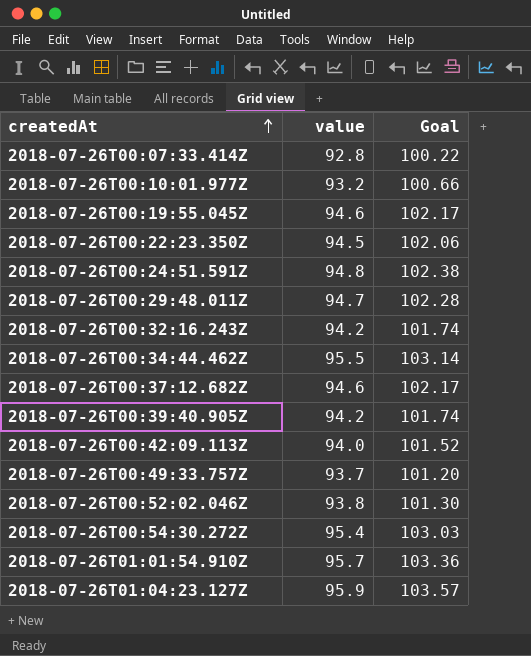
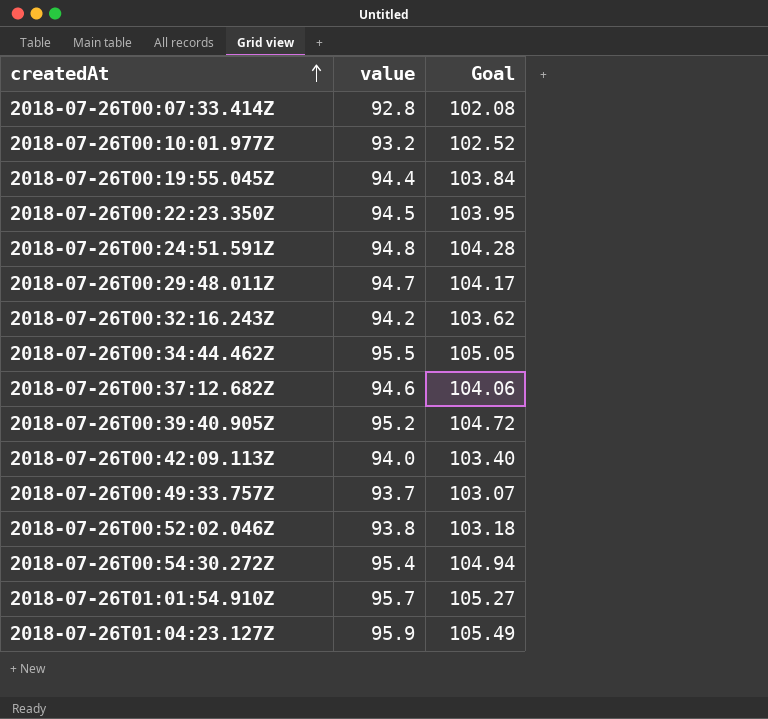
column Goal | formula: [value] * 1.08 -> [value] * 1.1
2018-07-26T00:19:55.045Z | value: 94.6 -> 94.4
2018-07-26T00:39:40.905Z | value: 94.2 -> 95.2

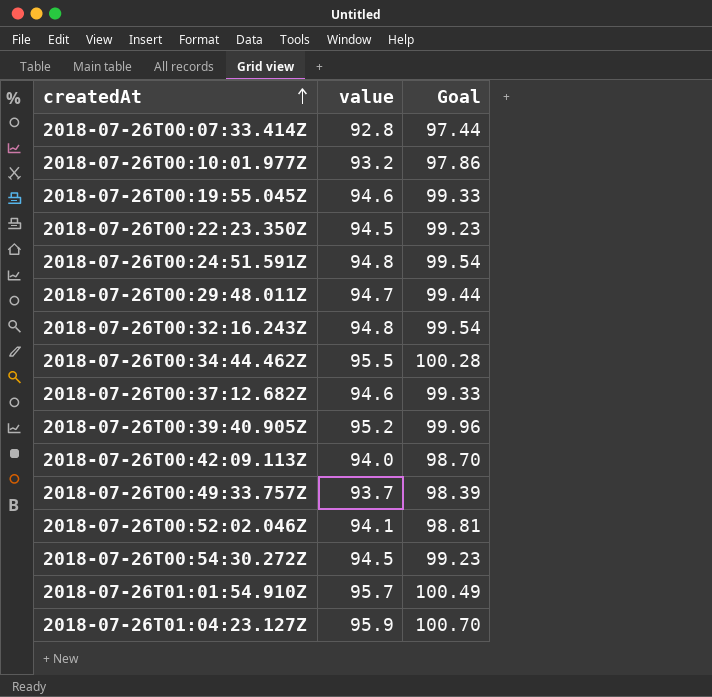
column Goal | formula: [value] * 1.1 -> [value] * 1.05
2018-07-26T00:19:55.045Z | value: 94.4 -> 94.6
2018-07-26T00:32:16.243Z | value: 94.2 -> 94.8
2018-07-26T00:52:02.046Z | value: 93.8 -> 94.1
2018-07-26T00:54:30.272Z | value: 95.4 -> 94.5

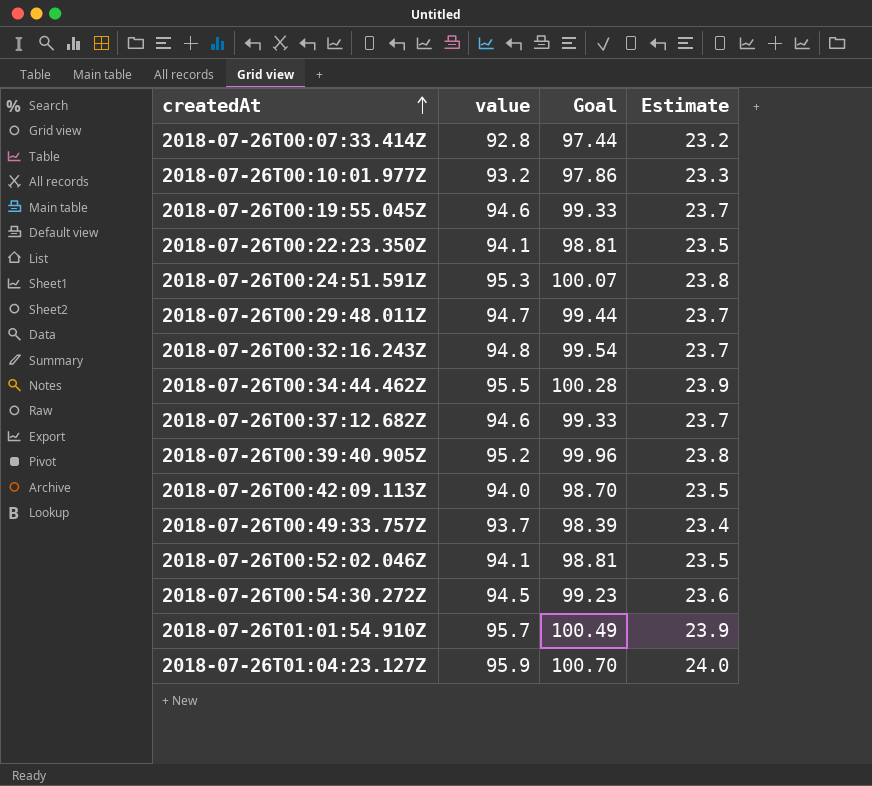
column Estimate | formula: none -> [value] * 0.25
2018-07-26T00:22:23.350Z | value: 94.5 -> 94.1
2018-07-26T00:22:23.350Z | Goal: 99.23 -> 98.81
2018-07-26T00:24:51.591Z | value: 94.8 -> 95.3
2018-07-26T00:24:51.591Z | Goal: 99.54 -> 100.07

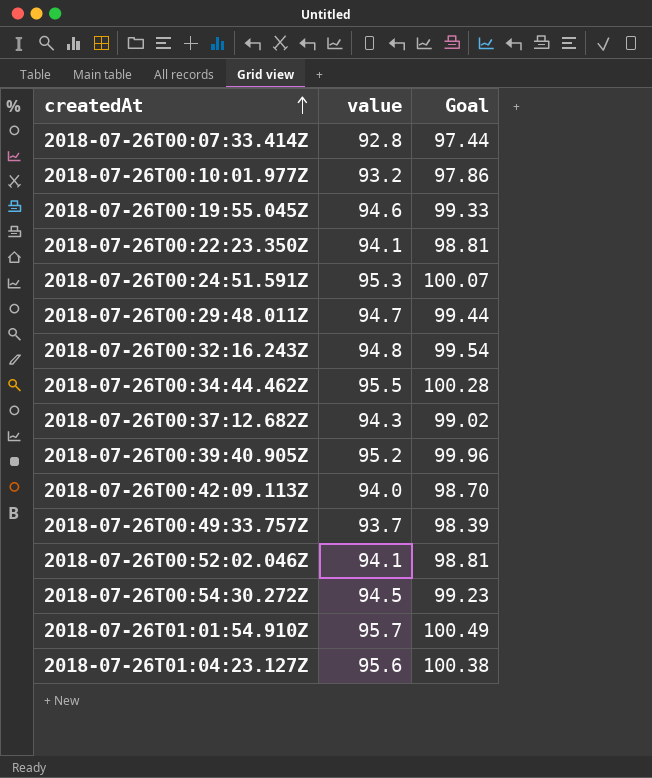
column Estimate | formula: [value] * 0.25 -> none
2018-07-26T00:37:12.682Z | value: 94.6 -> 94.3
2018-07-26T00:37:12.682Z | Goal: 99.33 -> 99.02
2018-07-26T01:04:23.127Z | value: 95.9 -> 95.6
2018-07-26T01:04:23.127Z | Goal: 100.70 -> 100.38

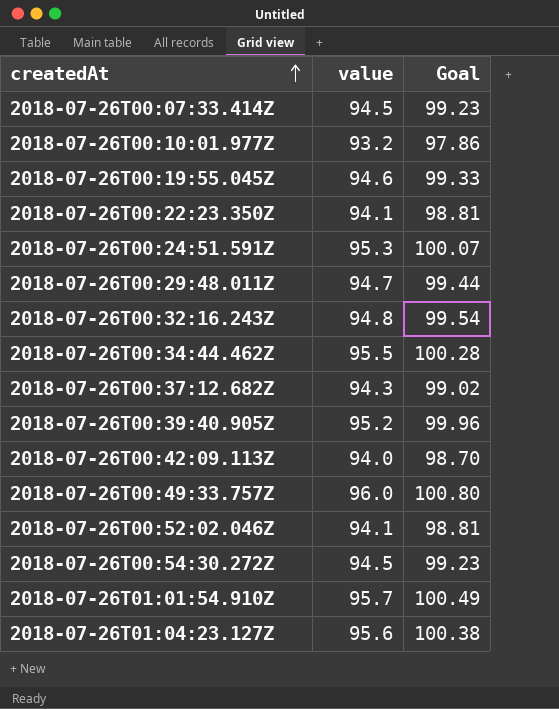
2018-07-26T00:07:33.414Z | value: 92.8 -> 94.5
2018-07-26T00:07:33.414Z | Goal: 97.44 -> 99.23
2018-07-26T00:49:33.757Z | value: 93.7 -> 96.0
2018-07-26T00:49:33.757Z | Goal: 98.39 -> 100.80

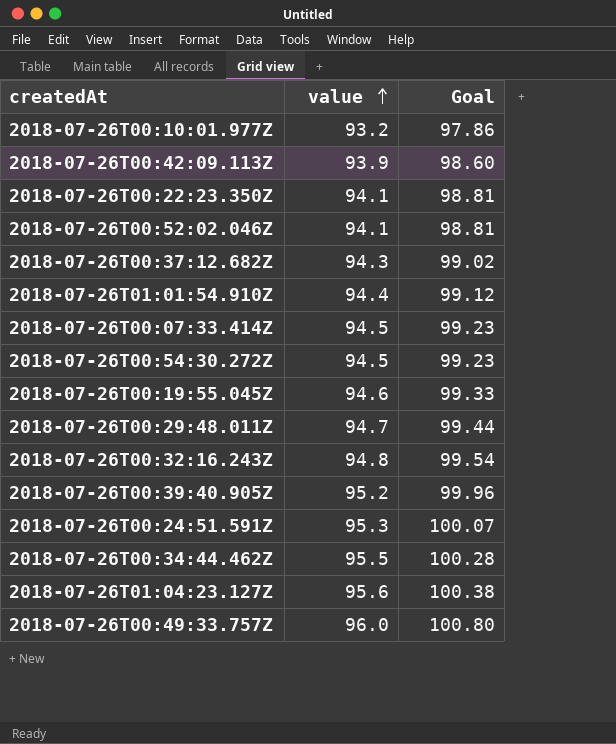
row order: createdAt ascending -> value ascending
2018-07-26T00:42:09.113Z | value: 94.0 -> 93.9
2018-07-26T00:42:09.113Z | Goal: 98.70 -> 98.60
2018-07-26T01:01:54.910Z | value: 95.7 -> 94.4
2018-07-26T01:01:54.910Z | Goal: 100.49 -> 99.12

